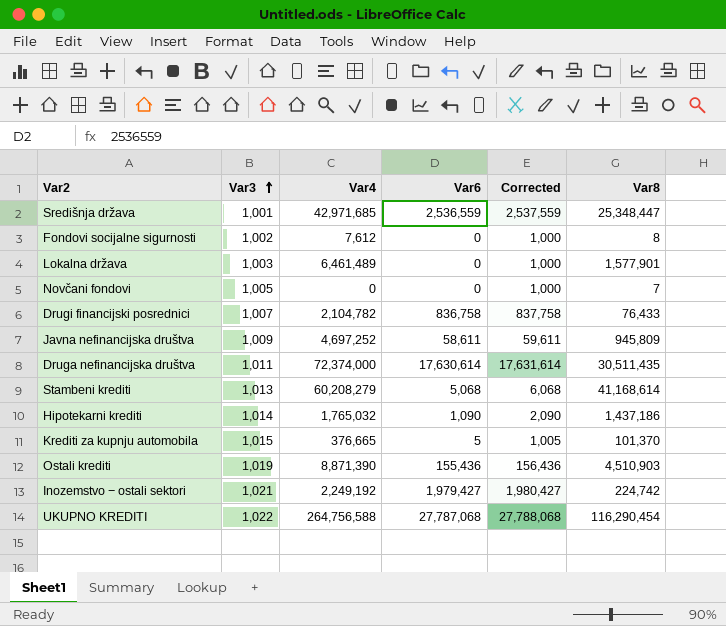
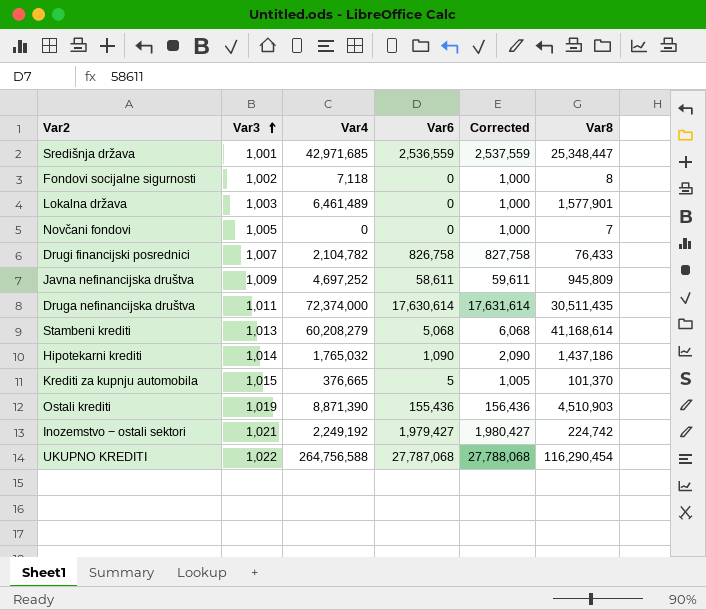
Fondovi socijalne sigurnosti | Var4: 7,612 -> 7,118
Drugi financijski posrednici | Var6: 836,758 -> 826,758
Drugi financijski posrednici | Corrected: 837,758 -> 827,758

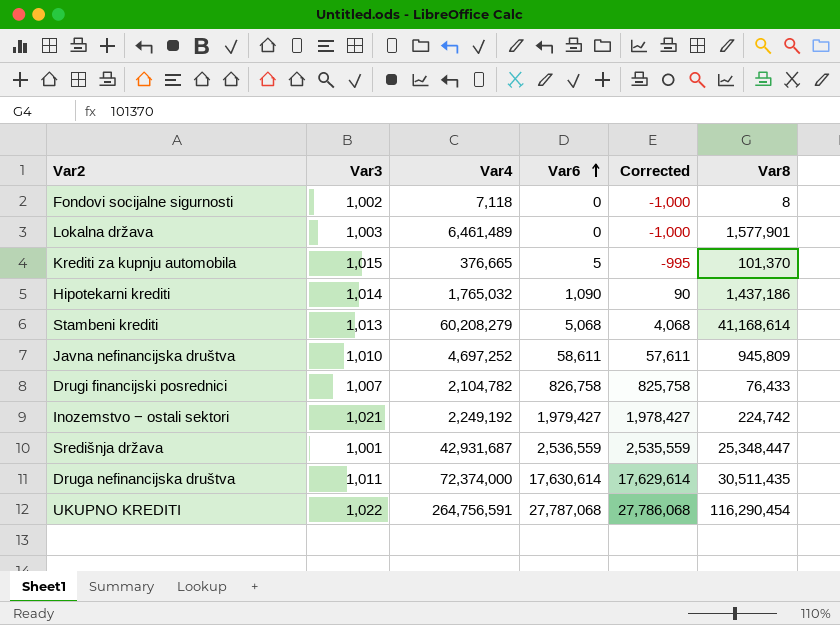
row order: Var3 ascending -> Var6 ascending
column Corrected | formula: [Var6] + 1000 -> [Var6] - 1000
row Novčani fondovi: 1,005 | 0 | 0 | 1,000 | 7 -> none
row Ostali krediti: 1,019 | 8,871,390 | 155,436 | 156,436 | 4,510,903 -> none
Javna nefinancijska društva | Var3: 1,009 -> 1,010
Središnja država | Var4: 42,971,685 -> 42,931,687
UKUPNO KREDITI | Var4: 264,756,588 -> 264,756,591

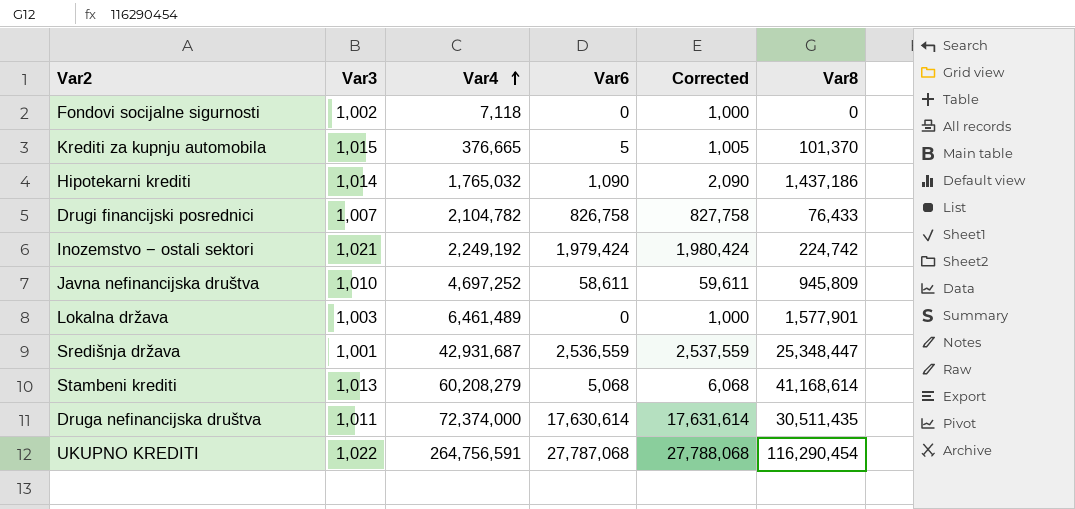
row order: Var6 ascending -> Var4 ascending
column Corrected | formula: [Var6] - 1000 -> [Var6] + 1000
Fondovi socijalne sigurnosti | Var8: 8 -> 0
Inozemstvo − ostali sektori | Var6: 1,979,427 -> 1,979,424

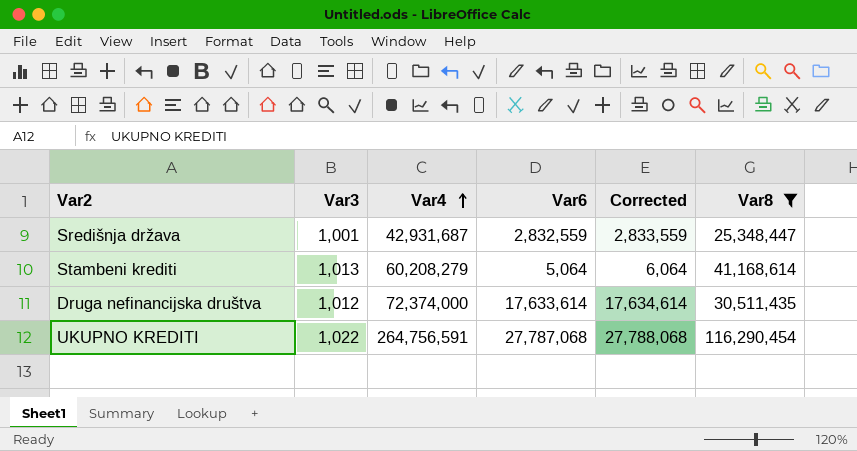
filter: none -> Var8 >= 25,348,447
Središnja država | Var6: 2,536,559 -> 2,832,559
Središnja država | Corrected: 2,537,559 -> 2,833,559
Stambeni krediti | Var6: 5,068 -> 5,064
Stambeni krediti | Corrected: 6,068 -> 6,064
Druga nefinancijska društva | Var3: 1,011 -> 1,012
Druga nefinancijska društva | Var6: 17,630,614 -> 17,633,614
Druga nefinancijska društva | Corrected: 17,631,614 -> 17,634,614

